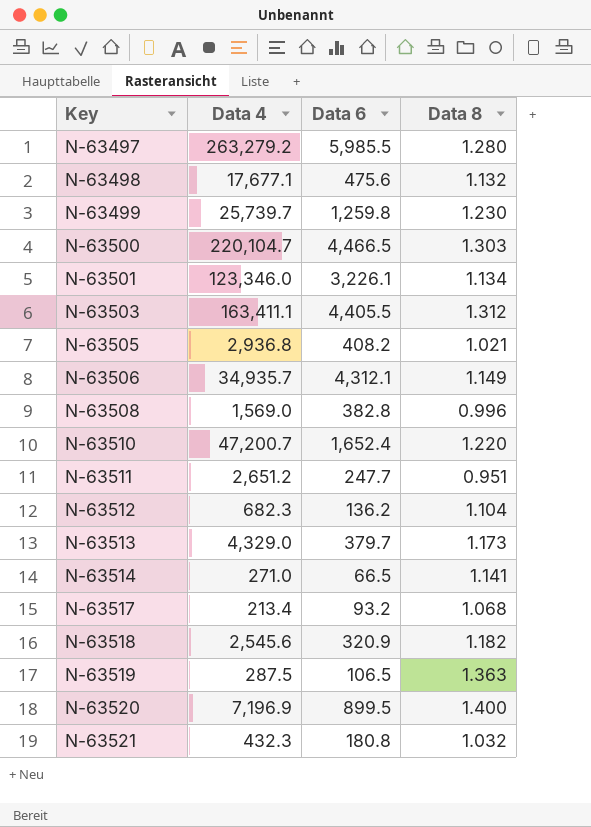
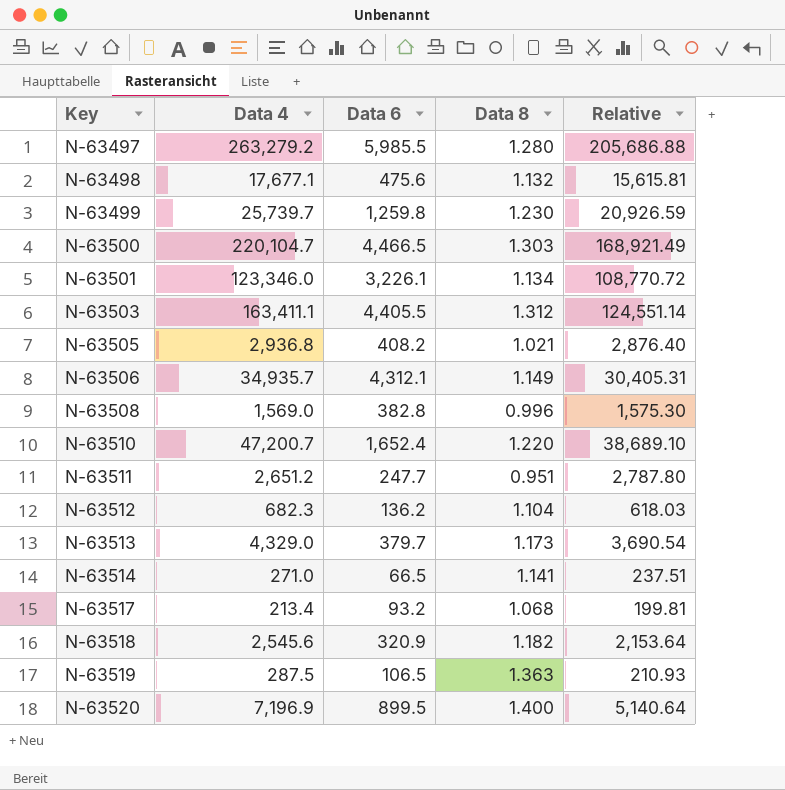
column Relative | formula: none -> [Data 4] / [Data 8]
row N-63521: 432.3 | 180.8 | 1.032 -> none

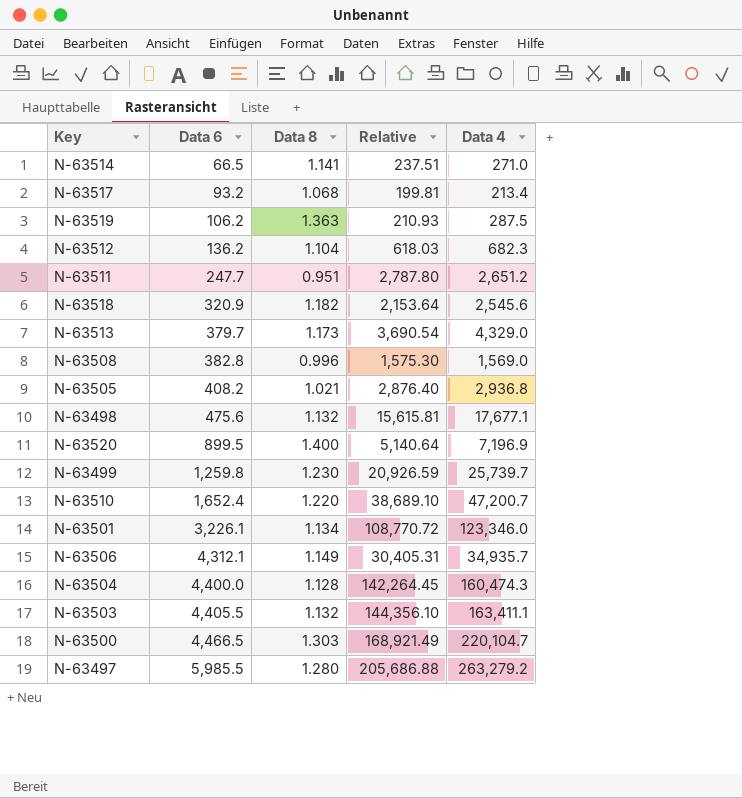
row order: Key ascending -> Data 6 ascending
column Data 4 | position: 2 -> 5
N-63519 | Data 6: 106.5 -> 106.2
row N-63504: none -> 4,400.0 | 1.128 | 142,264.45 | 160,474.3
N-63503 | Data 8: 1.312 -> 1.132
N-63503 | Relative: 124,551.14 -> 144,356.10

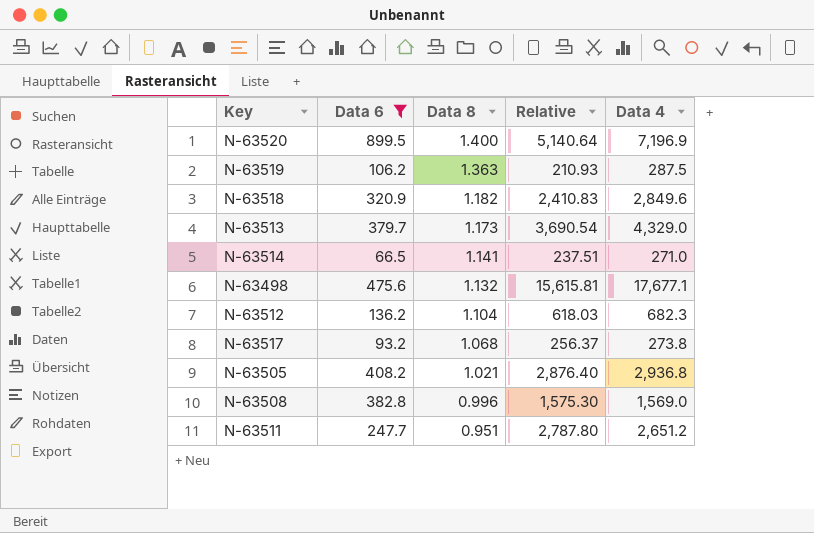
filter: none -> Data 6 <= 899.5
row order: Data 6 ascending -> Data 8 descending
N-63518 | Relative: 2,153.64 -> 2,410.83
N-63518 | Data 4: 2,545.6 -> 2,849.6
N-63517 | Relative: 199.81 -> 256.37
N-63517 | Data 4: 213.4 -> 273.8

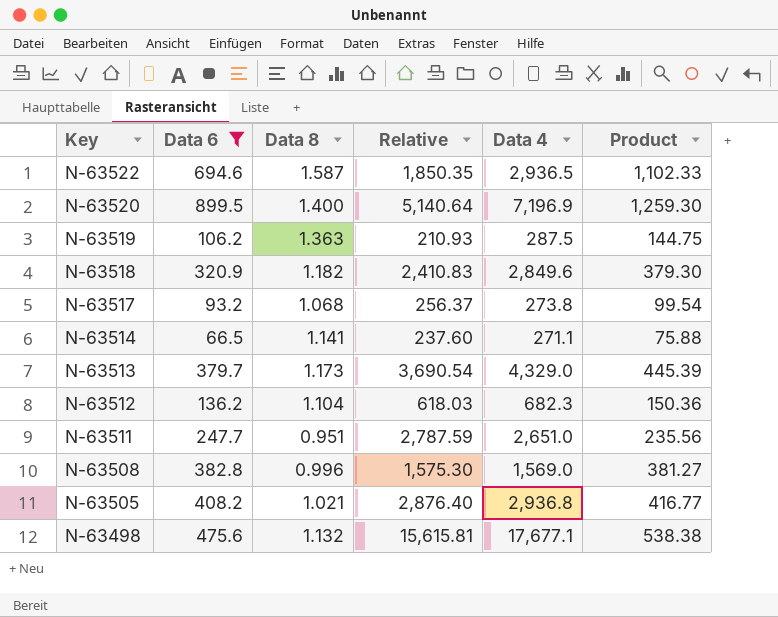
row order: Data 8 descending -> Key descending
column Product | formula: none -> [Data 6] * [Data 8]
row N-63522: none -> 694.6 | 1.587 | 1,850.35 | 2,936.5 | 1,102.33
N-63514 | Relative: 237.51 -> 237.60
N-63514 | Data 4: 271.0 -> 271.1
N-63511 | Relative: 2,787.80 -> 2,787.59
N-63511 | Data 4: 2,651.2 -> 2,651.0

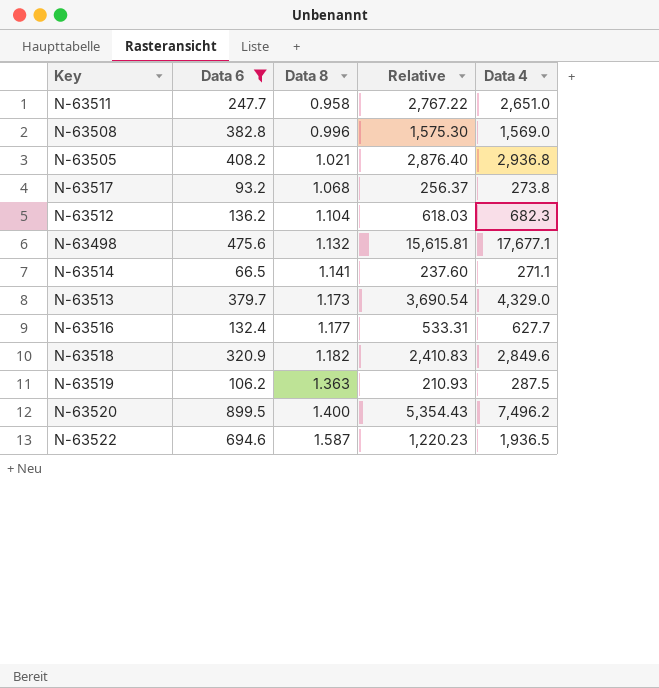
row order: Key descending -> Data 8 ascending
column Product | formula: [Data 6] * [Data 8] -> none
N-63511 | Data 8: 0.951 -> 0.958
N-63511 | Relative: 2,787.59 -> 2,767.22
row N-63516: none -> 132.4 | 1.177 | 533.31 | 627.7
N-63520 | Relative: 5,140.64 -> 5,354.43
N-63520 | Data 4: 7,196.9 -> 7,496.2
N-63522 | Relative: 1,850.35 -> 1,220.23
N-63522 | Data 4: 2,936.5 -> 1,936.5

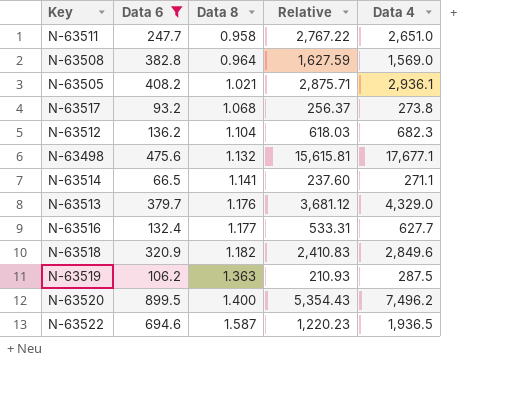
N-63508 | Data 8: 0.996 -> 0.964
N-63508 | Relative: 1,575.30 -> 1,627.59
N-63505 | Relative: 2,876.40 -> 2,875.71
N-63505 | Data 4: 2,936.8 -> 2,936.1
N-63513 | Data 8: 1.173 -> 1.176
N-63513 | Relative: 3,690.54 -> 3,681.12

